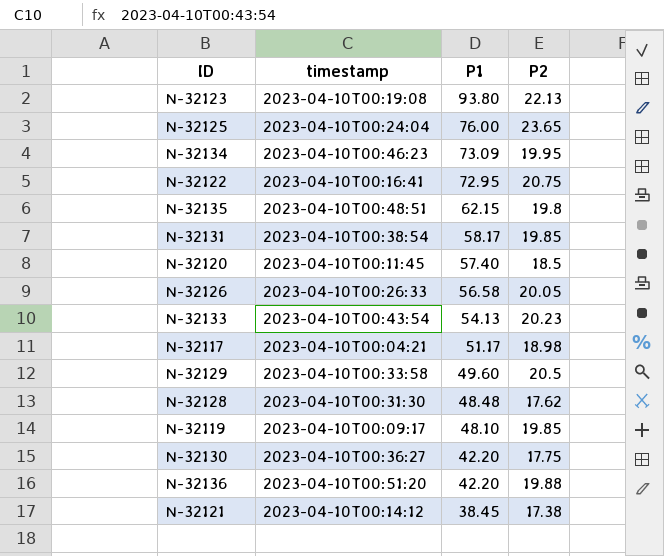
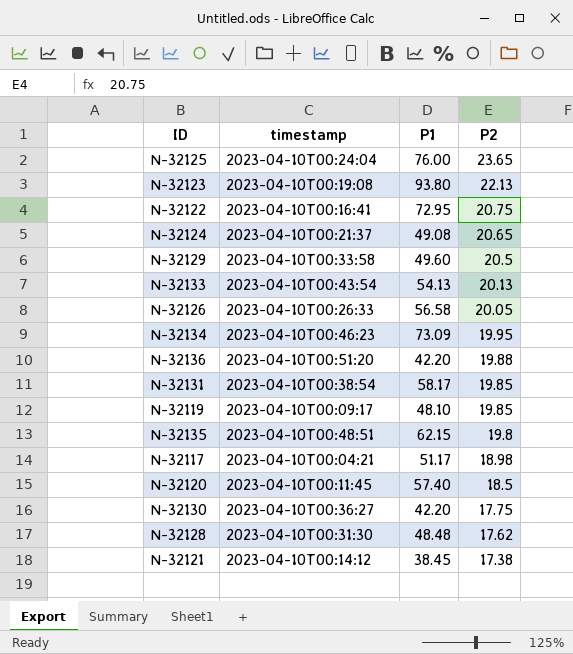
row order: P1 descending -> P2 descending
row N-32124: none -> 2023-04-10T00:21:37 | 49.08 | 20.65
N-32133 | P2: 20.23 -> 20.13

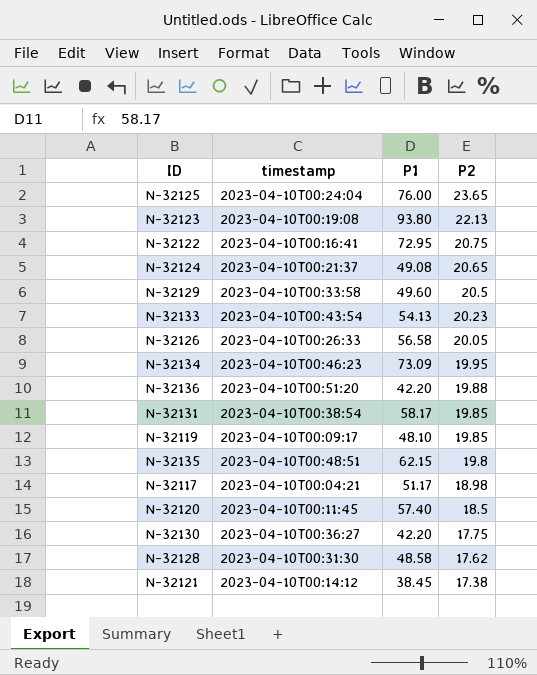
N-32133 | P2: 20.13 -> 20.23
N-32128 | P1: 48.48 -> 48.58

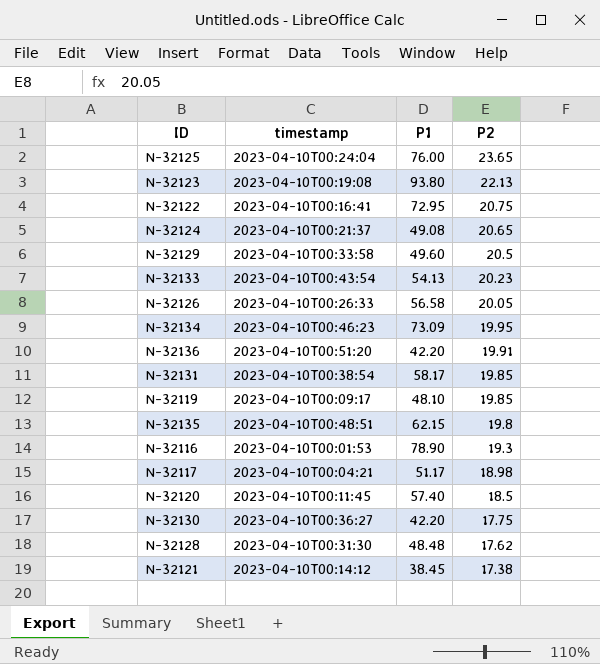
N-32136 | P2: 19.88 -> 19.91
row N-32116: none -> 2023-04-10T00:01:53 | 78.90 | 19.3
N-32128 | P1: 48.58 -> 48.48

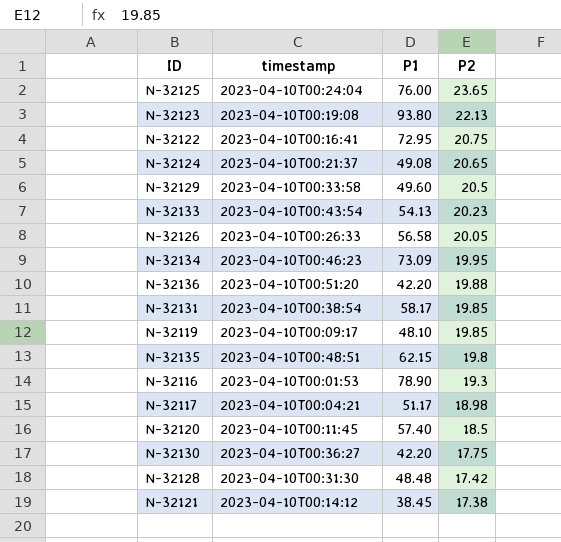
N-32136 | P2: 19.91 -> 19.88
N-32128 | P2: 17.62 -> 17.42

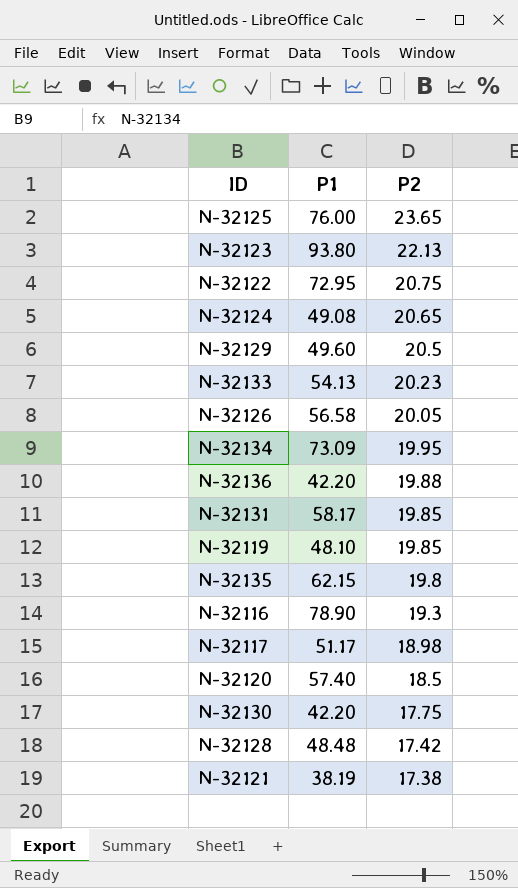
column timestamp | position: 2 -> none
N-32121 | P1: 38.45 -> 38.19

